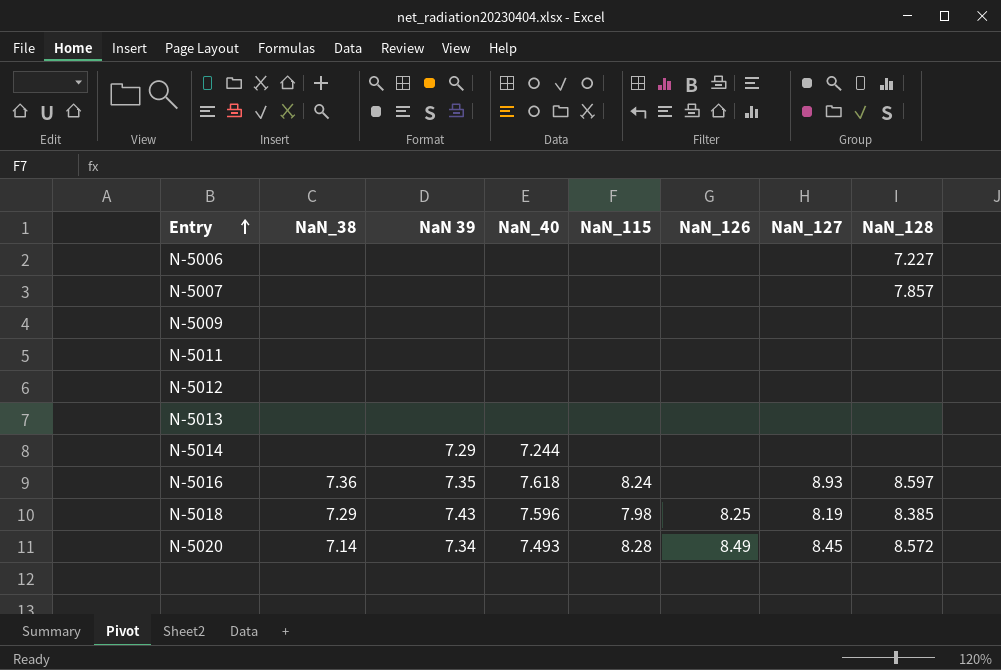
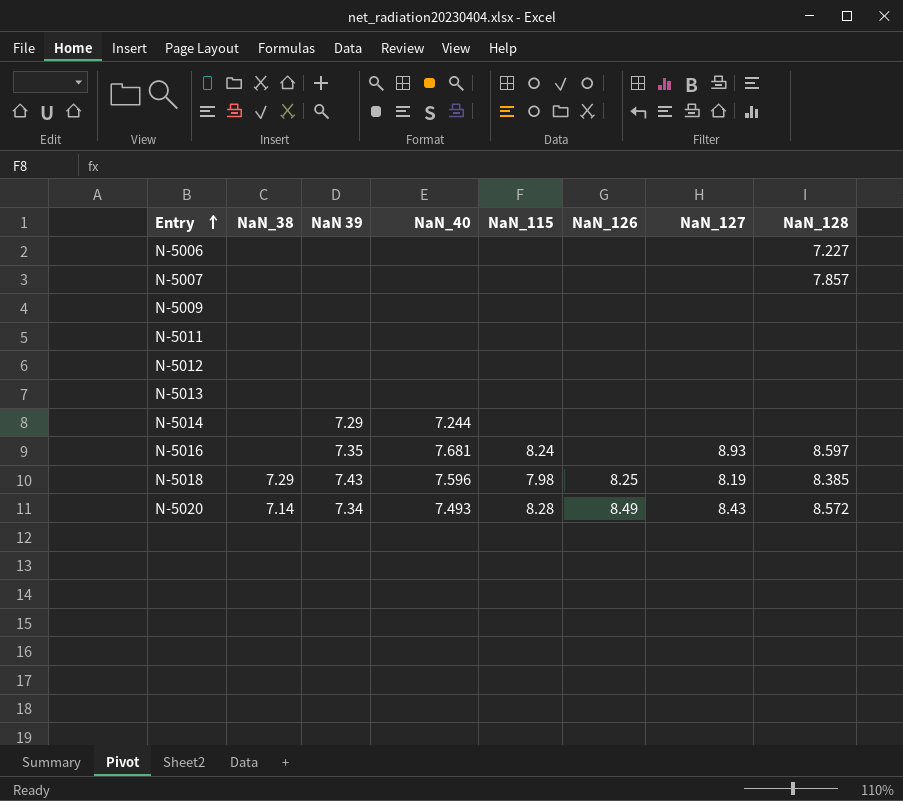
N-5016 | NaN_38: 7.36 -> none
N-5016 | NaN_40: 7.618 -> 7.681
N-5020 | NaN_127: 8.45 -> 8.43

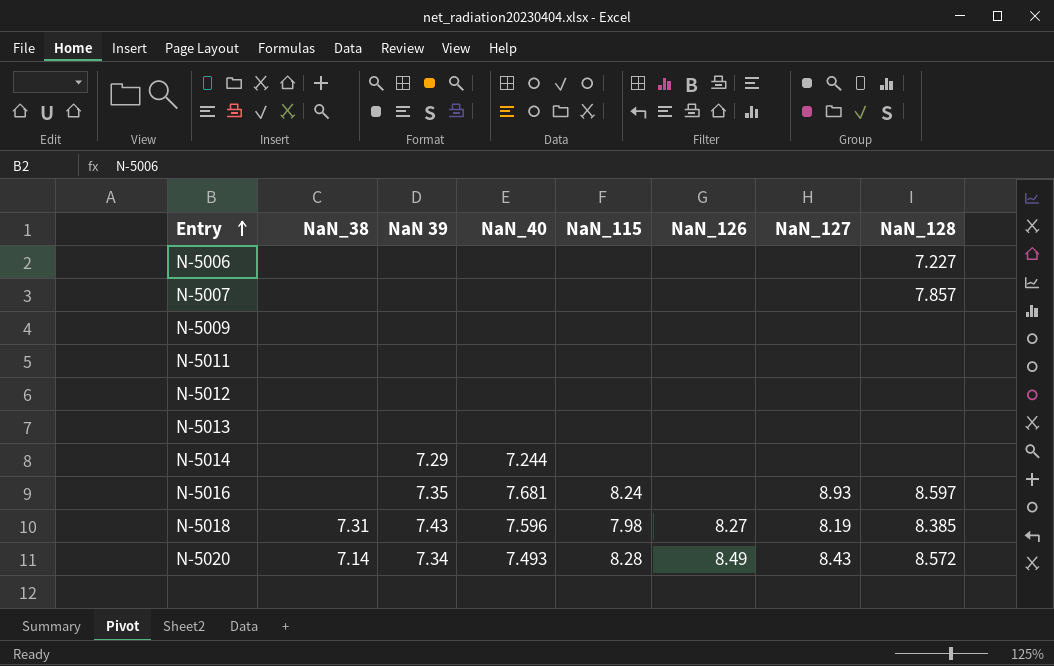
N-5018 | NaN_38: 7.29 -> 7.31
N-5018 | NaN_126: 8.25 -> 8.27

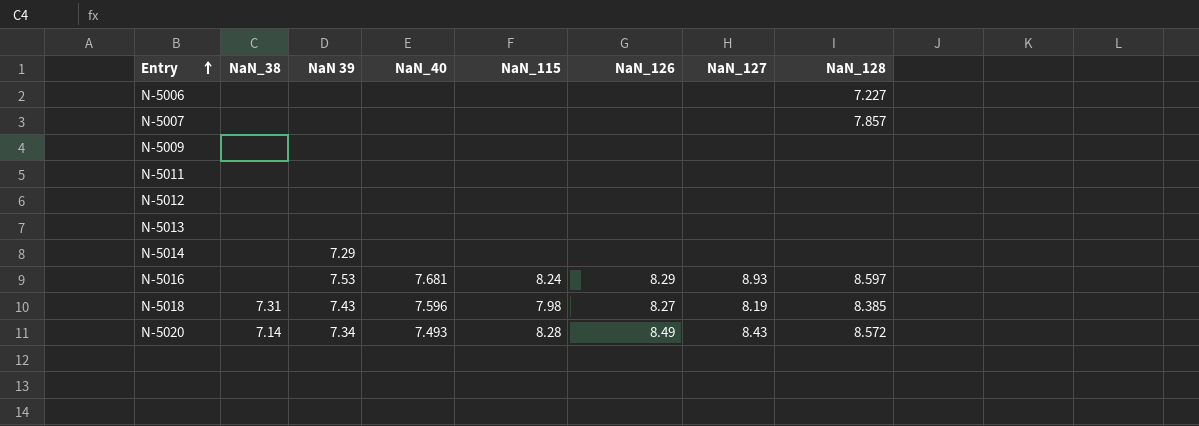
N-5014 | NaN_40: 7.244 -> none
N-5016 | NaN 39: 7.35 -> 7.53
N-5016 | NaN_126: none -> 8.29

